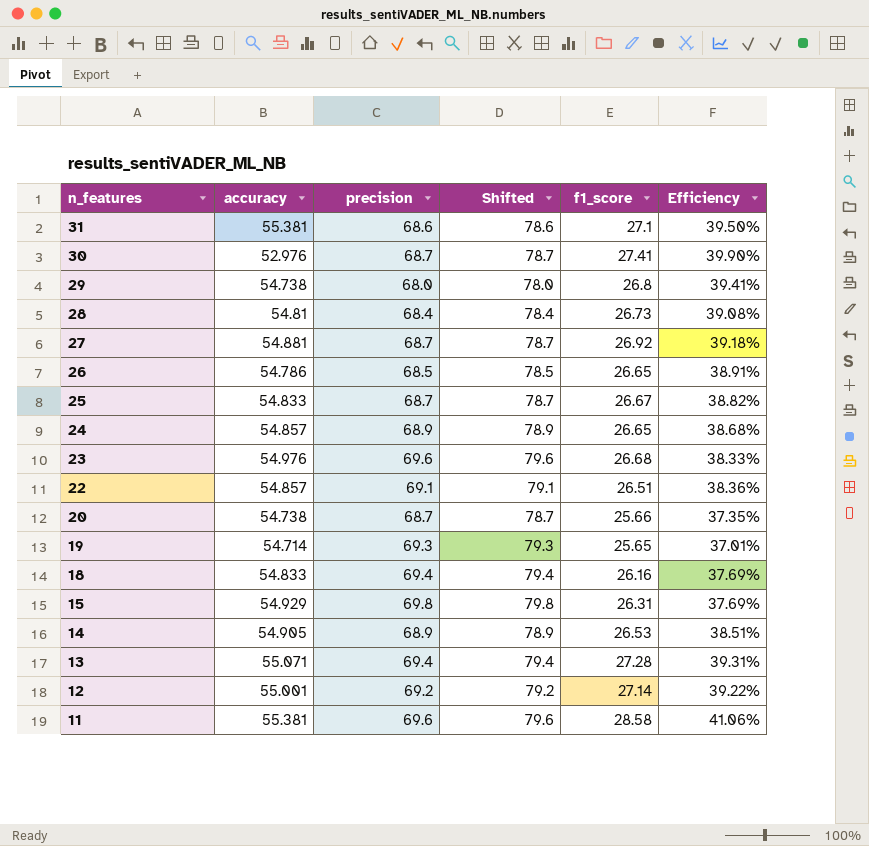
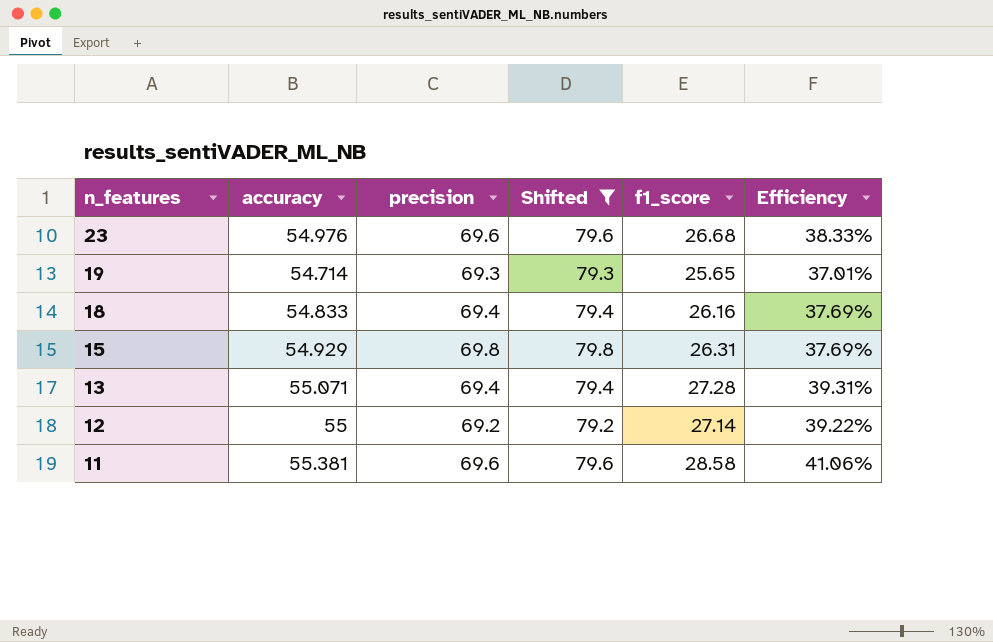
filter: none -> Shifted >= 79.2
12 | accuracy: 55.001 -> 55

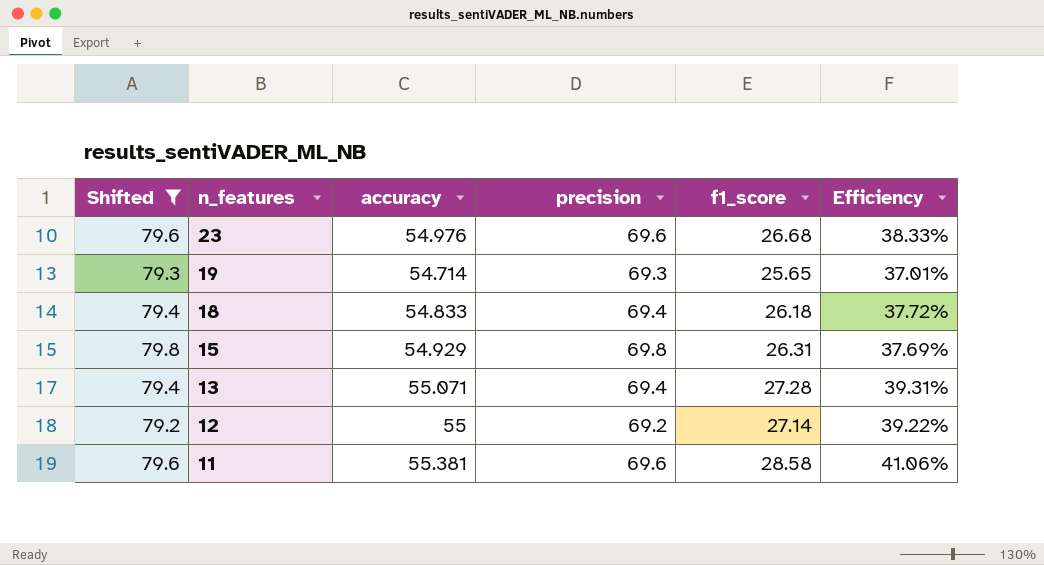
column Shifted | position: 4 -> 1
18 | f1_score: 26.16 -> 26.18
18 | Efficiency: 37.69% -> 37.72%

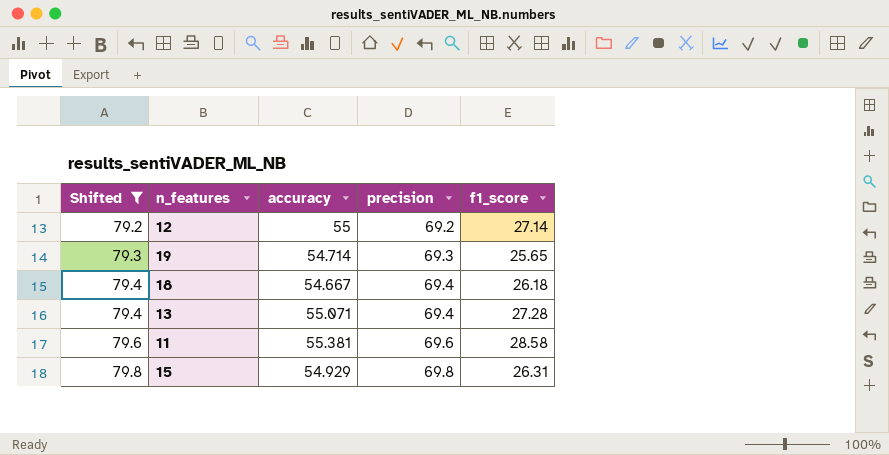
row order: n_features descending -> Shifted ascending
column Efficiency | formula: [f1_score] / [precision] -> none
row 23: 79.6 | 54.976 | 69.6 | 26.68 | 38.33% -> none
18 | accuracy: 54.833 -> 54.667

